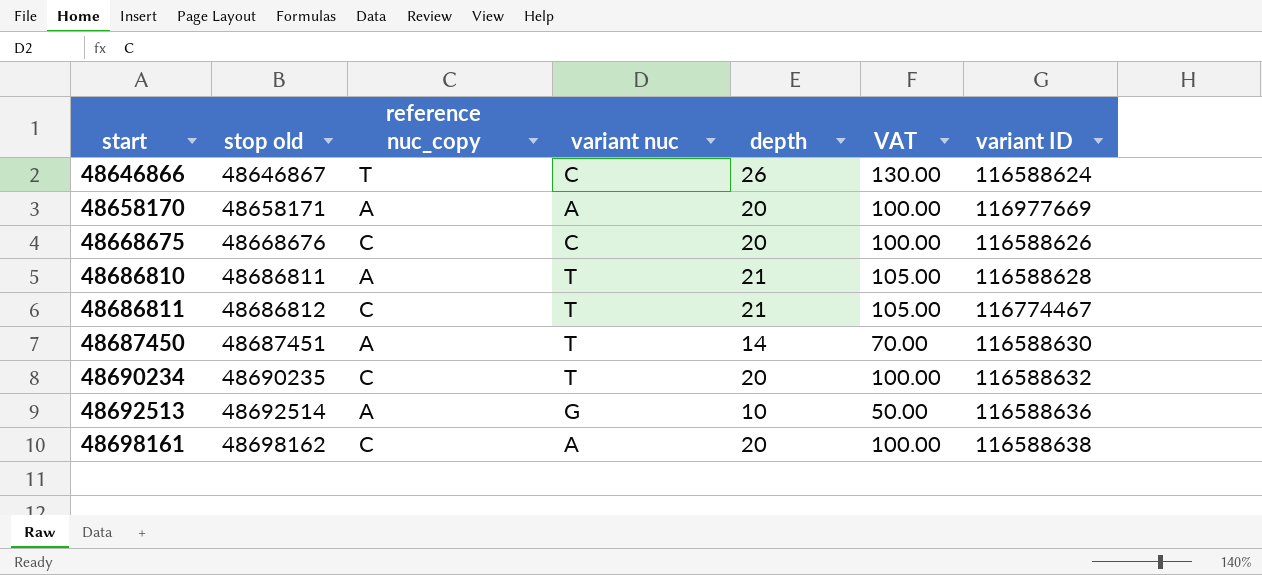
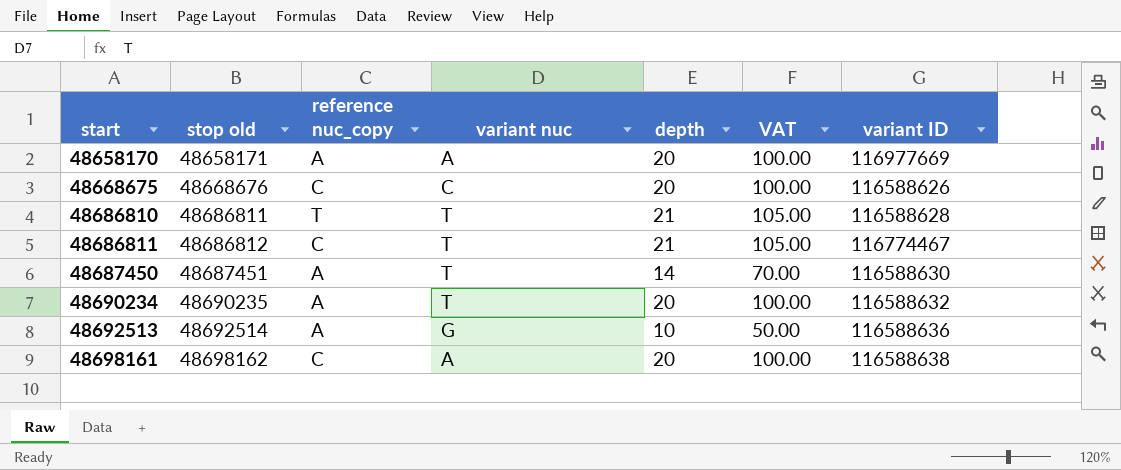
row 48646866: 48646867 | T | C | 26 | 130.00 | 116588624 -> none
48686810 | reference nuc_copy: A -> T
48690234 | reference nuc_copy: C -> A

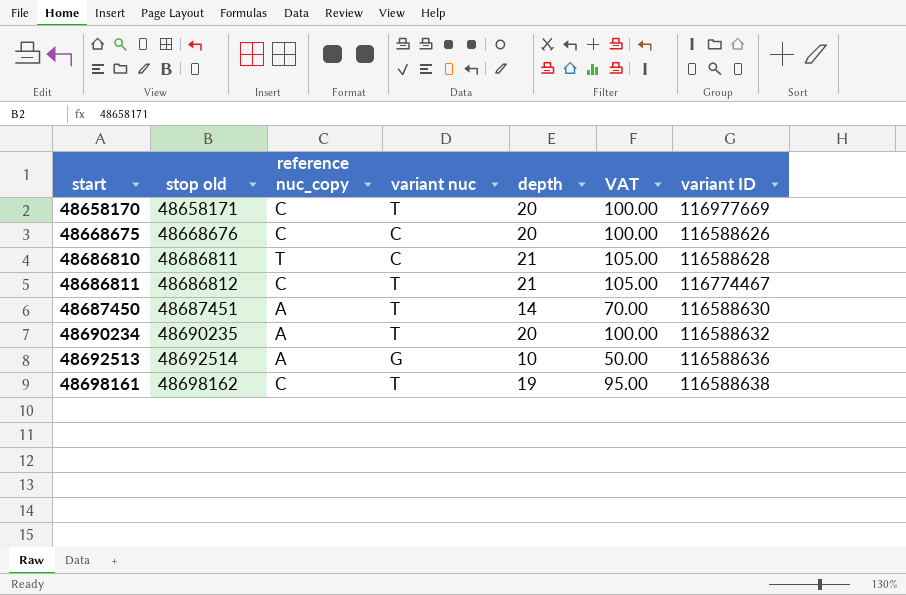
48658170 | reference nuc_copy: A -> C
48658170 | variant nuc: A -> T
48686810 | variant nuc: T -> C
48698161 | variant nuc: A -> T
48698161 | depth: 20 -> 19
48698161 | VAT: 100.00 -> 95.00

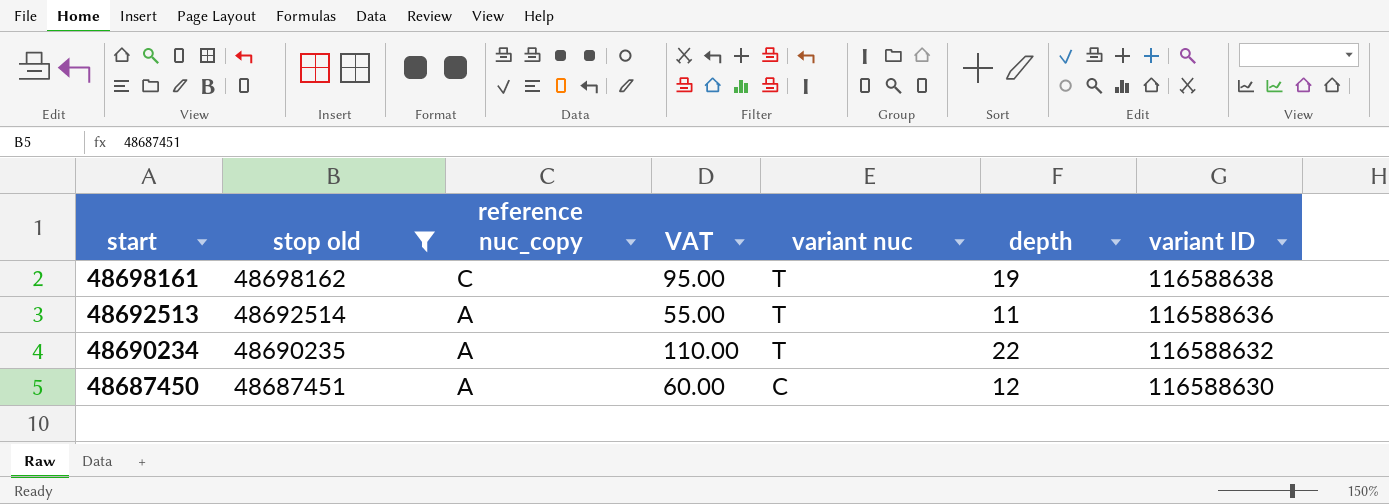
filter: none -> stop old >= 48687451
row order: start ascending -> start descending
column VAT | position: 6 -> 4
48692513 | VAT: 50.00 -> 55.00
48692513 | variant nuc: G -> T
48692513 | depth: 10 -> 11
48690234 | VAT: 100.00 -> 110.00
48690234 | depth: 20 -> 22
48687450 | VAT: 70.00 -> 60.00
48687450 | variant nuc: T -> C
48687450 | depth: 14 -> 12

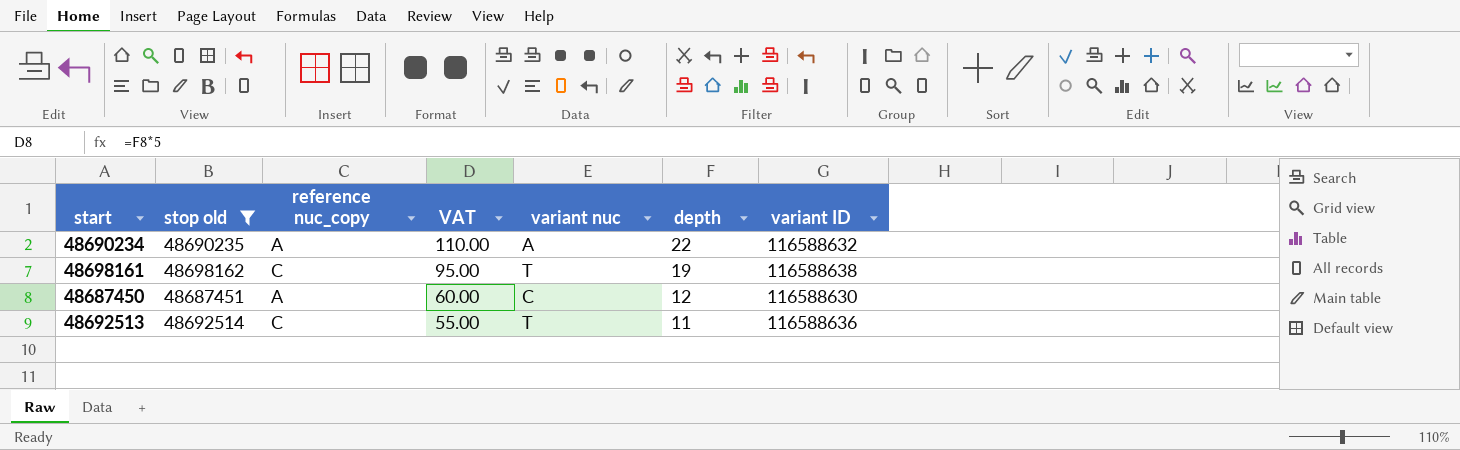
row order: start descending -> VAT descending
48690234 | variant nuc: T -> A
48692513 | reference nuc_copy: A -> C

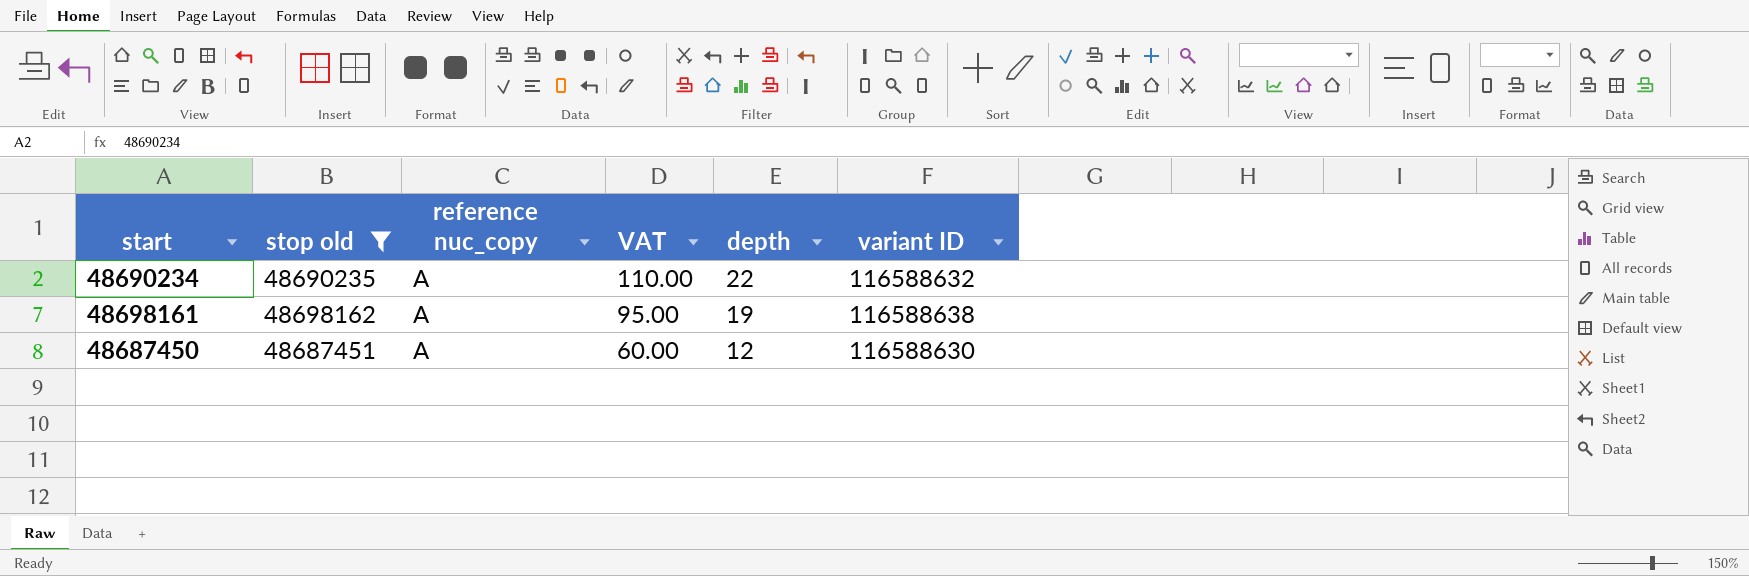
column variant nuc | position: 5 -> none
row 48692513: 48692514 | C | 55.00 | T | 11 | 116588636 -> none
48698161 | reference nuc_copy: C -> A

